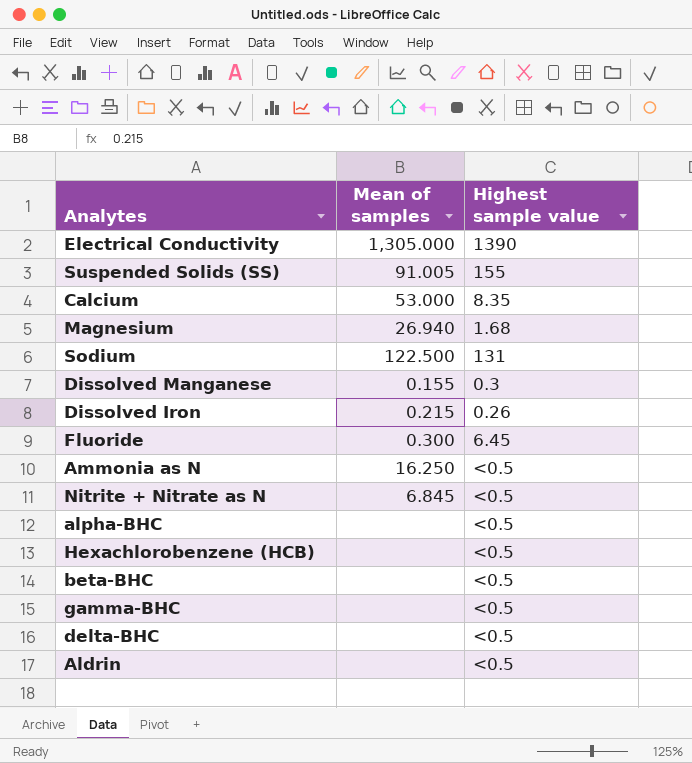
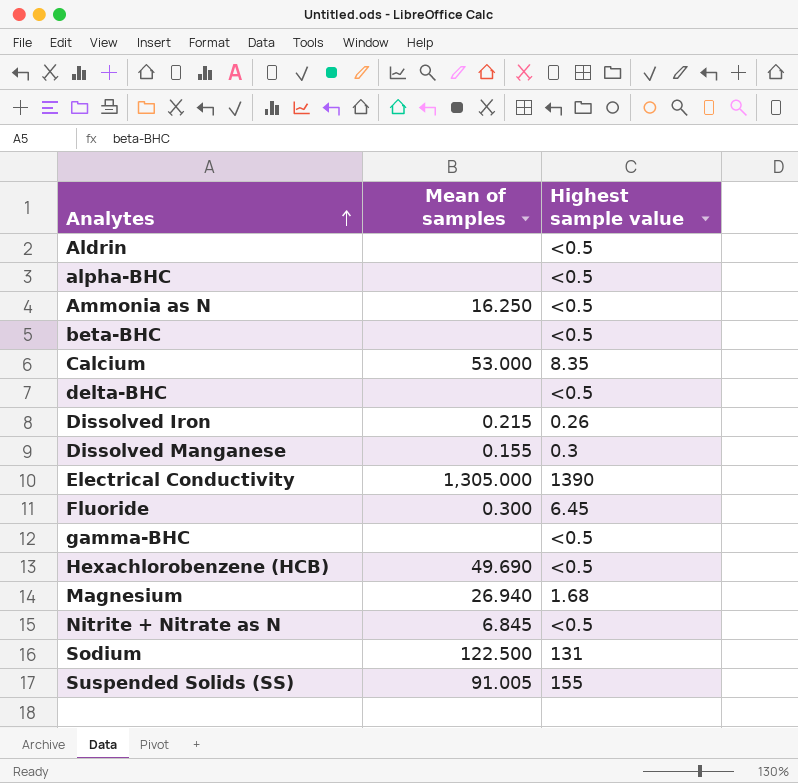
row order: none -> Analytes ascending
Hexachlorobenzene (HCB) | Mean of samples: none -> 49.690

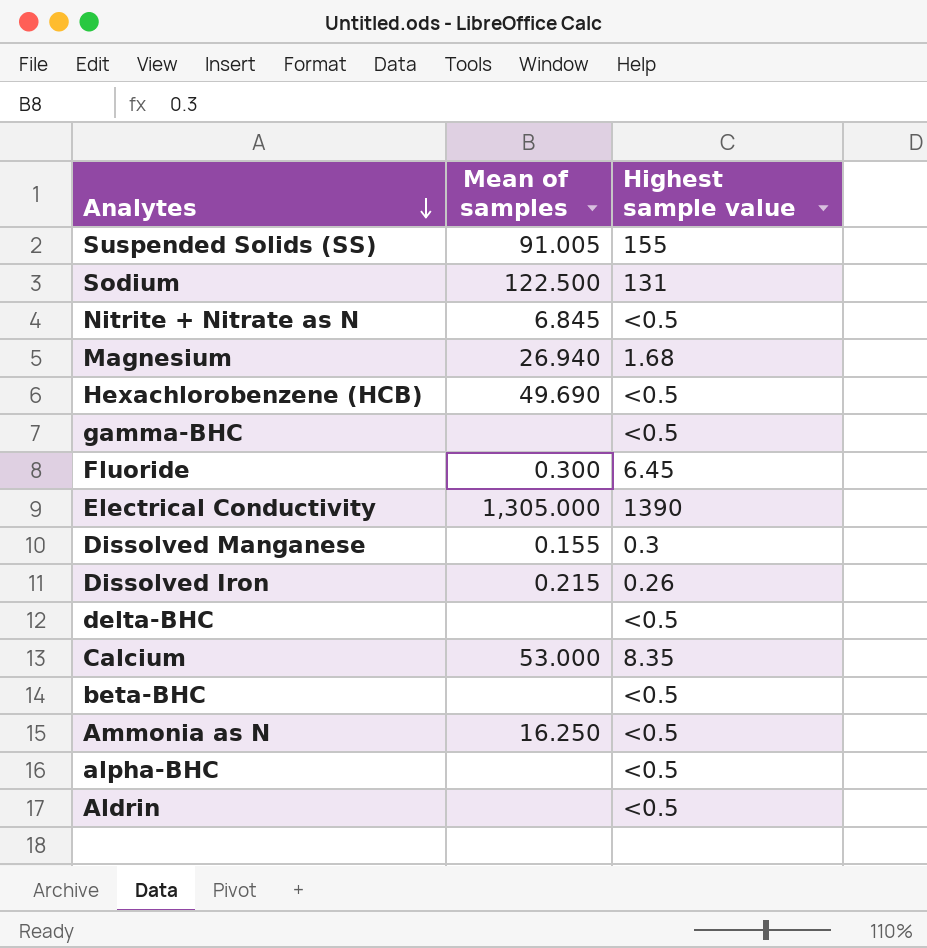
row order: Analytes ascending -> Analytes descending

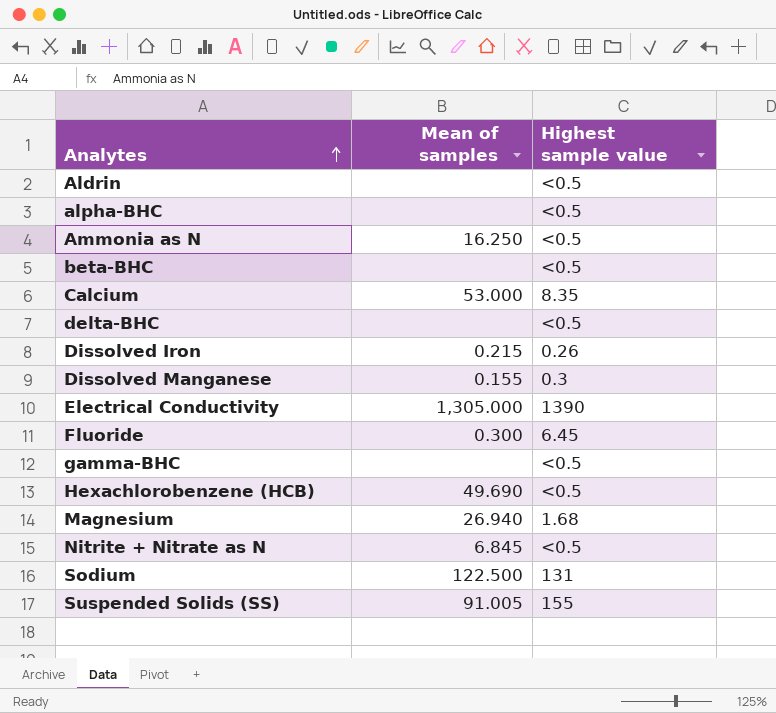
row order: Analytes descending -> Analytes ascending

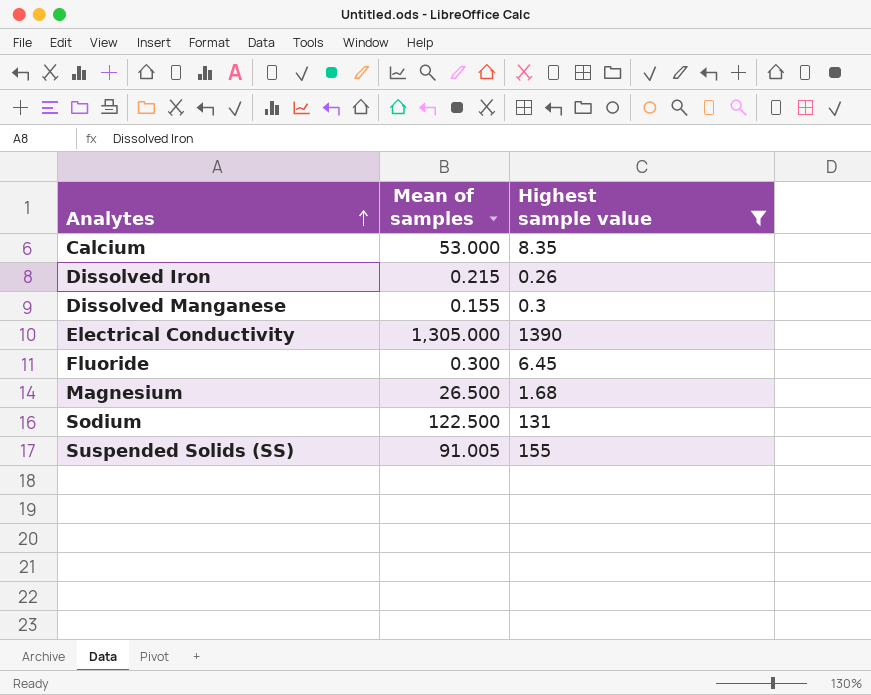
filter: none -> Highest sample value != <0.5
Magnesium | Mean of samples: 26.940 -> 26.500

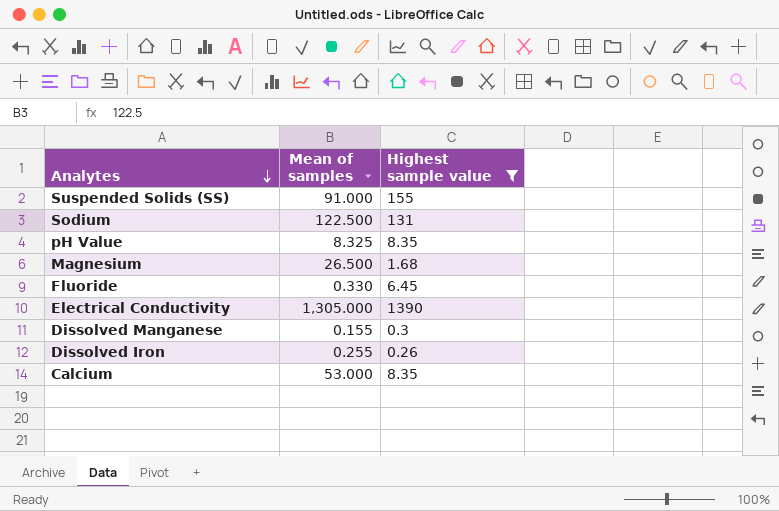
row order: Analytes ascending -> Analytes descending
Suspended Solids (SS) | Mean of samples: 91.005 -> 91.000
row pH Value: none -> 8.325 | 8.35
Fluoride | Mean of samples: 0.300 -> 0.330
Dissolved Iron | Mean of samples: 0.215 -> 0.255

